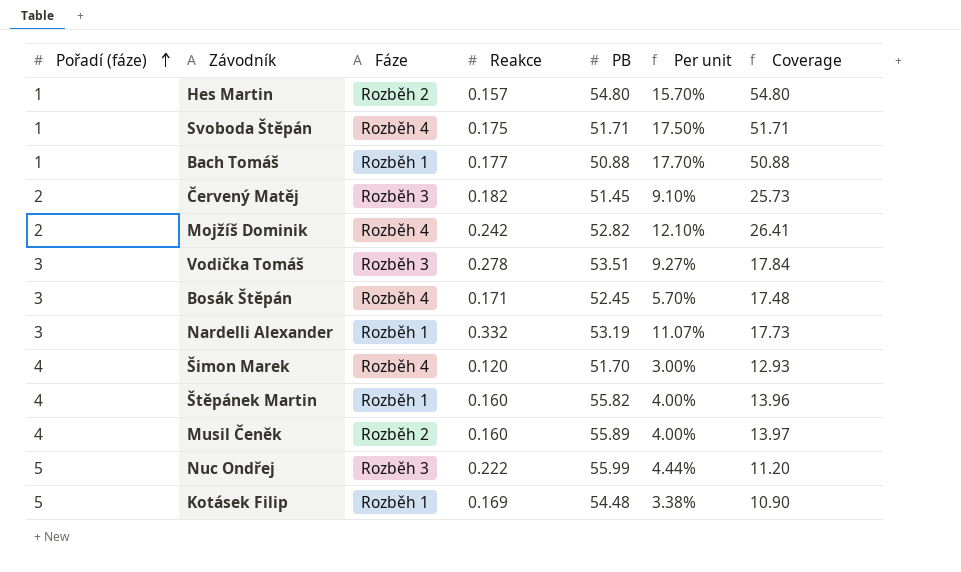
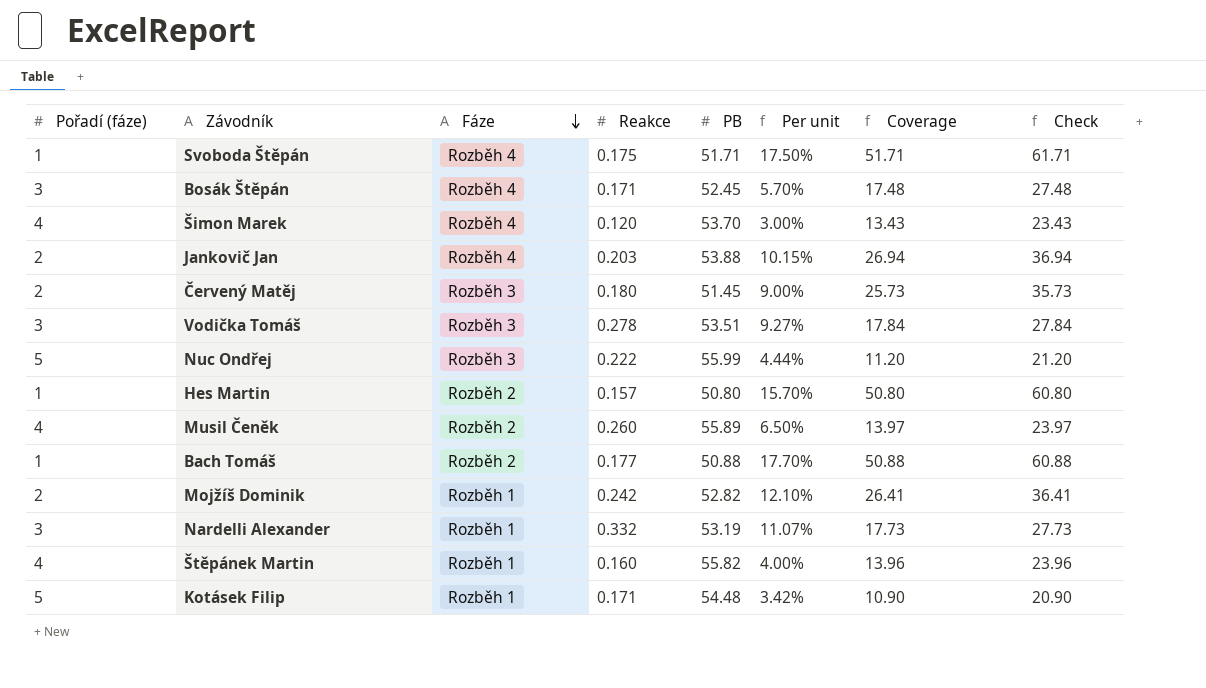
row order: Pořadí (fáze) ascending -> Fáze descending
column Check | formula: none -> [Coverage] + 10
Šimon Marek | PB: 51.70 -> 53.70
Šimon Marek | Coverage: 12.93 -> 13.43
row Jankovič Jan: none -> 2 | Rozběh 4 | 0.203 | 53.88 | 10.15% | 26.94 | 36.94
Červený Matěj | Reakce: 0.182 -> 0.180
Červený Matěj | Per unit: 9.10% -> 9.00%
Hes Martin | PB: 54.80 -> 50.80
Hes Martin | Coverage: 54.80 -> 50.80
Musil Čeněk | Reakce: 0.160 -> 0.260
Musil Čeněk | Per unit: 4.00% -> 6.50%
Bach Tomáš | Fáze: Rozběh 1 -> Rozběh 2
Mojžíš Dominik | Fáze: Rozběh 4 -> Rozběh 1
Kotásek Filip | Reakce: 0.169 -> 0.171
Kotásek Filip | Per unit: 3.38% -> 3.42%

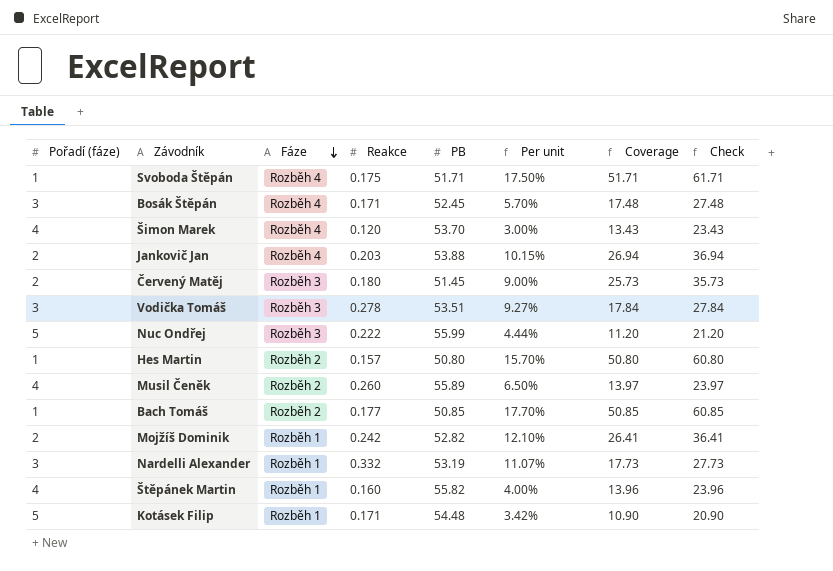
Bach Tomáš | PB: 50.88 -> 50.85
Bach Tomáš | Coverage: 50.88 -> 50.85
Bach Tomáš | Check: 60.88 -> 60.85

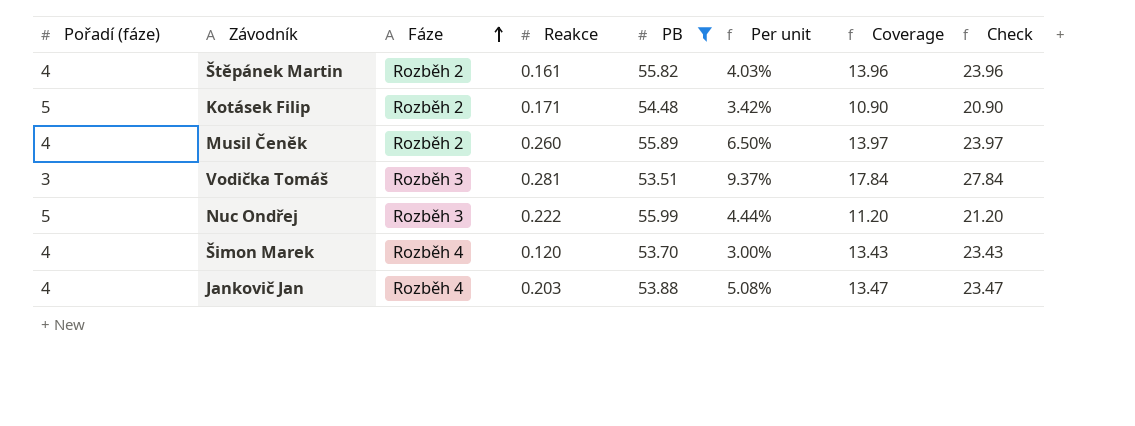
filter: none -> PB >= 53.51
row order: Fáze descending -> Fáze ascending
Štěpánek Martin | Fáze: Rozběh 1 -> Rozběh 2
Štěpánek Martin | Reakce: 0.160 -> 0.161
Štěpánek Martin | Per unit: 4.00% -> 4.03%
Kotásek Filip | Fáze: Rozběh 1 -> Rozběh 2
Vodička Tomáš | Reakce: 0.278 -> 0.281
Vodička Tomáš | Per unit: 9.27% -> 9.37%
Jankovič Jan | Pořadí (fáze): 2 -> 4
Jankovič Jan | Per unit: 10.15% -> 5.08%
Jankovič Jan | Coverage: 26.94 -> 13.47
Jankovič Jan | Check: 36.94 -> 23.47

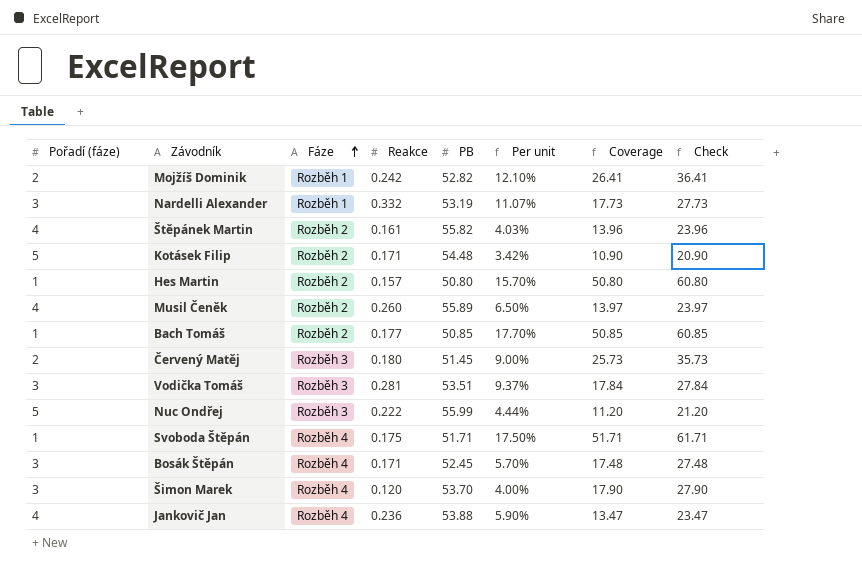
filter: PB >= 53.51 -> none
Šimon Marek | Pořadí (fáze): 4 -> 3
Šimon Marek | Per unit: 3.00% -> 4.00%
Šimon Marek | Coverage: 13.43 -> 17.90
Šimon Marek | Check: 23.43 -> 27.90
Jankovič Jan | Reakce: 0.203 -> 0.236
Jankovič Jan | Per unit: 5.08% -> 5.90%

